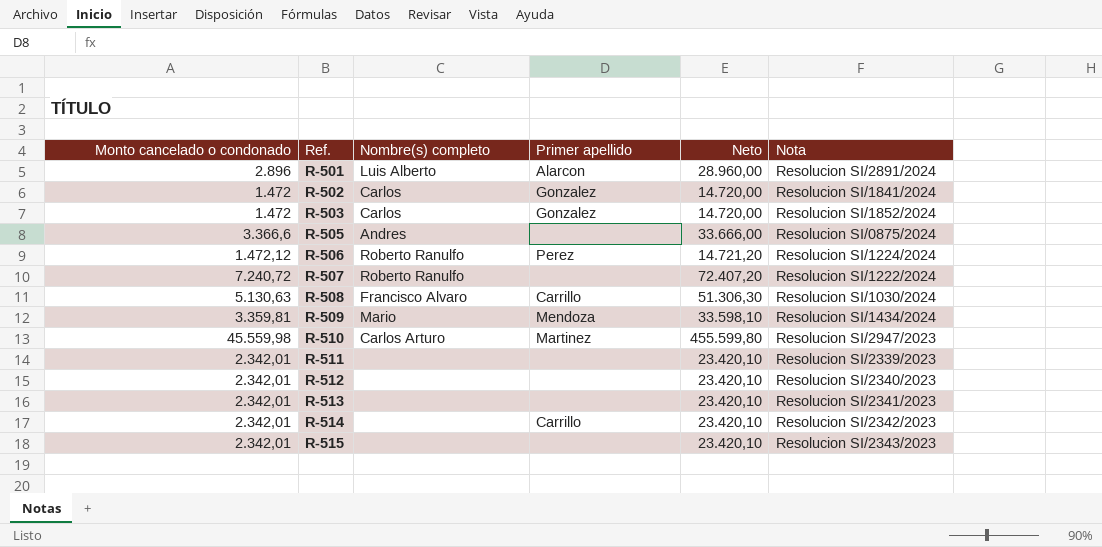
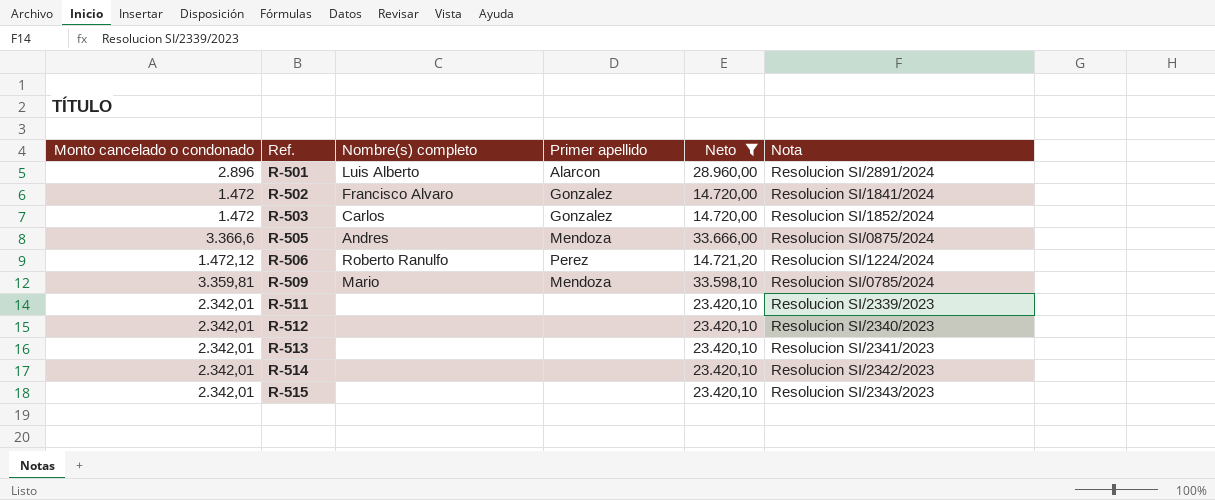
filter: none -> Neto <= 33.666,00
R-502 | Nombre(s) completo: Carlos -> Francisco Alvaro
R-505 | Primer apellido: none -> Mendoza
R-509 | Nota: Resolucion SI/1434/2024 -> Resolucion SI/0785/2024
R-514 | Primer apellido: Carrillo -> none

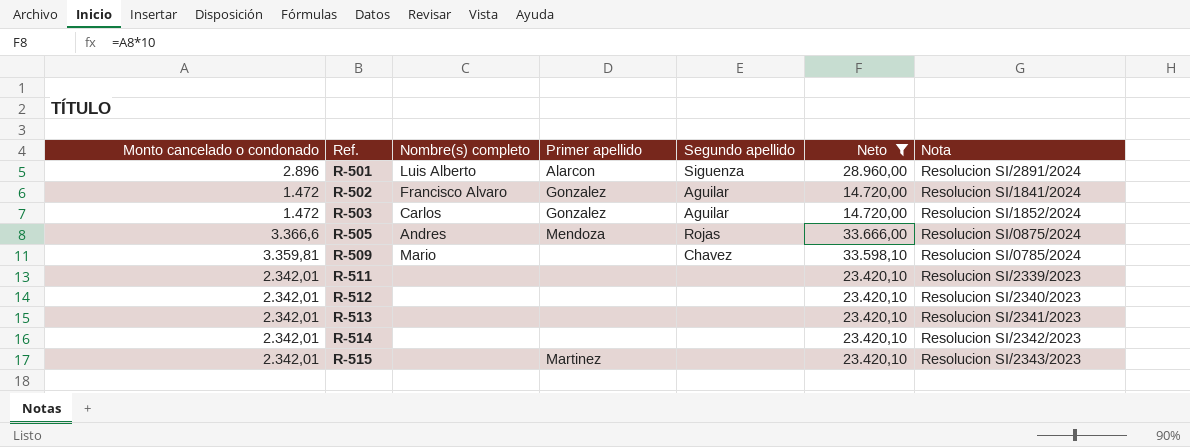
column Segundo apellido | position: none -> 5
row R-506: 1.472,12 | Roberto Ranulfo | Perez | 14.721,20 | Resolucion SI/1224/2024 -> none
R-509 | Primer apellido: Mendoza -> none
R-515 | Primer apellido: none -> Martinez

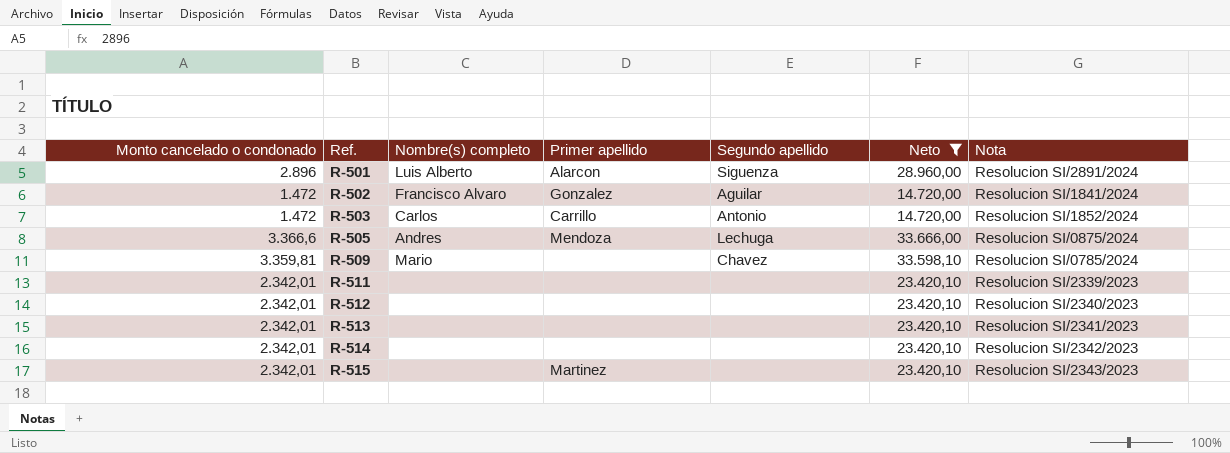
R-503 | Primer apellido: Gonzalez -> Carrillo
R-503 | Segundo apellido: Aguilar -> Antonio
R-505 | Segundo apellido: Rojas -> Lechuga

